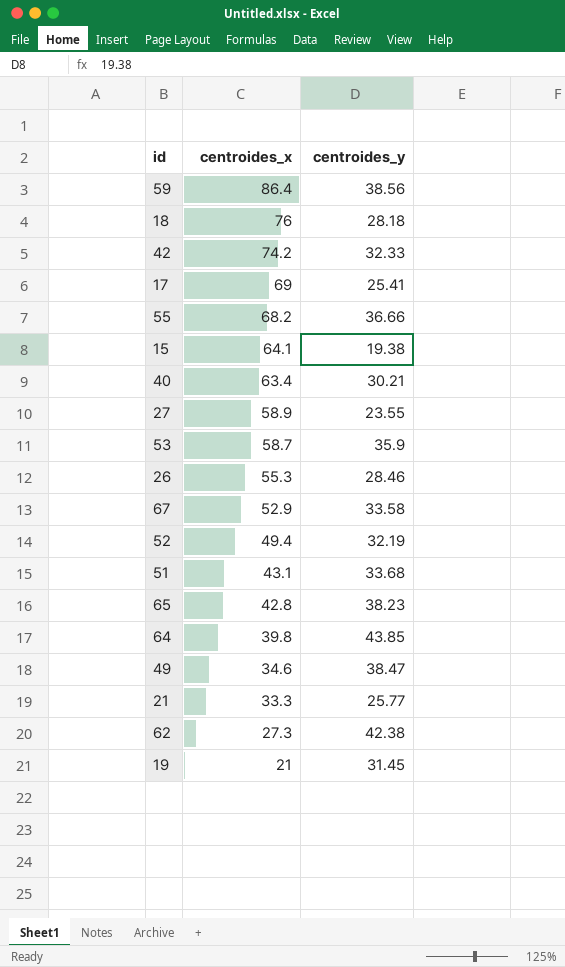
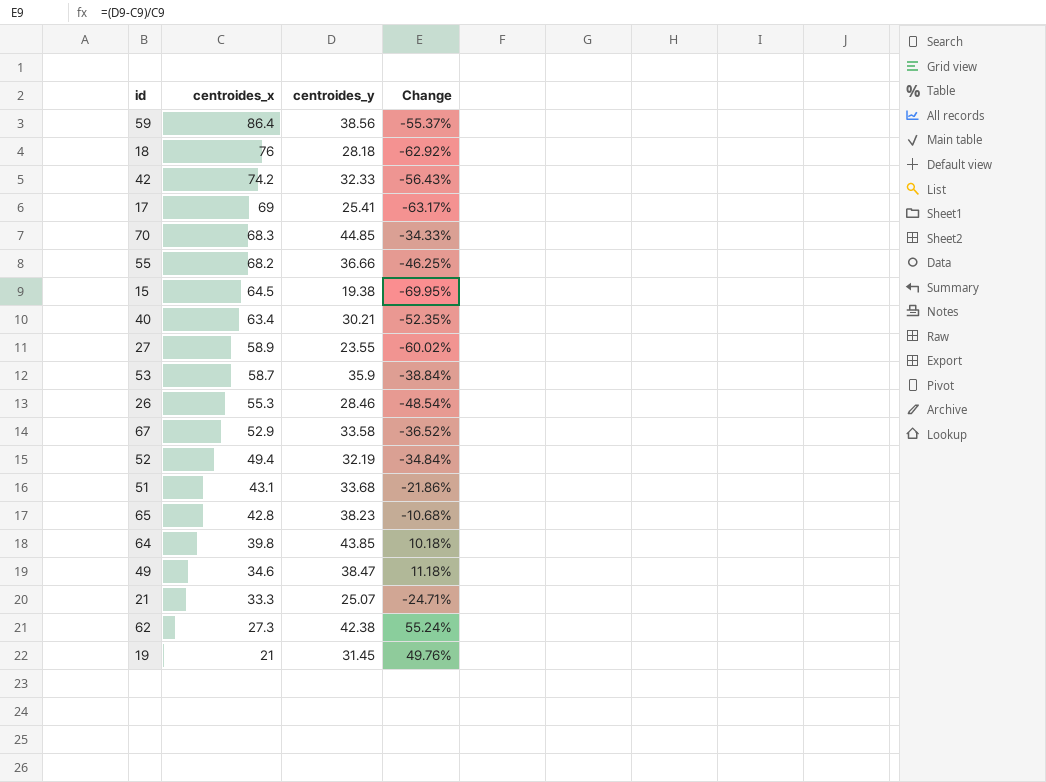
column Change | formula: none -> ([centroides_y] - [centroides_x]) / [centroides_x]
row 70: none -> 68.3 | 44.85 | -34.33%
15 | centroides_x: 64.1 -> 64.5
21 | centroides_y: 25.77 -> 25.07

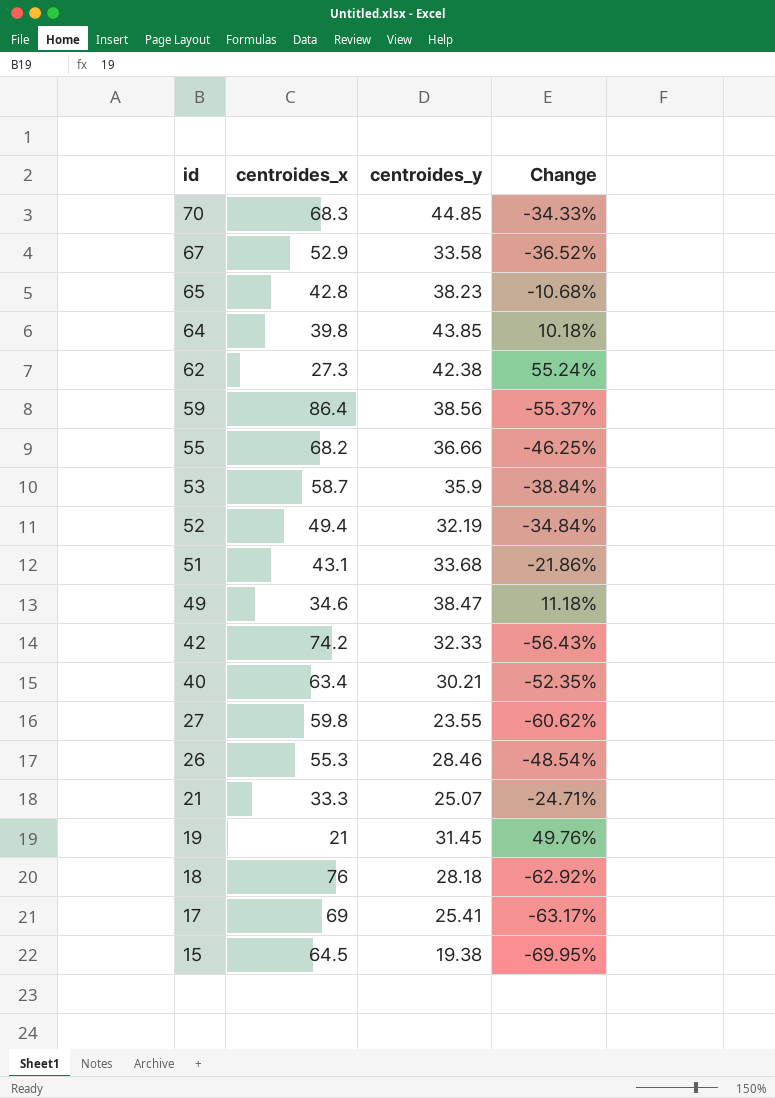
row order: centroides_x descending -> id descending
27 | centroides_x: 58.9 -> 59.8
27 | Change: -60.02% -> -60.62%

